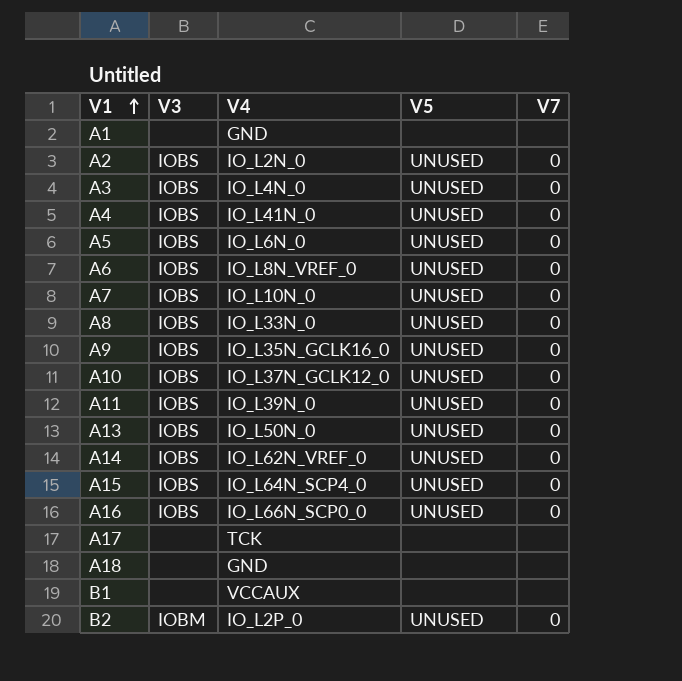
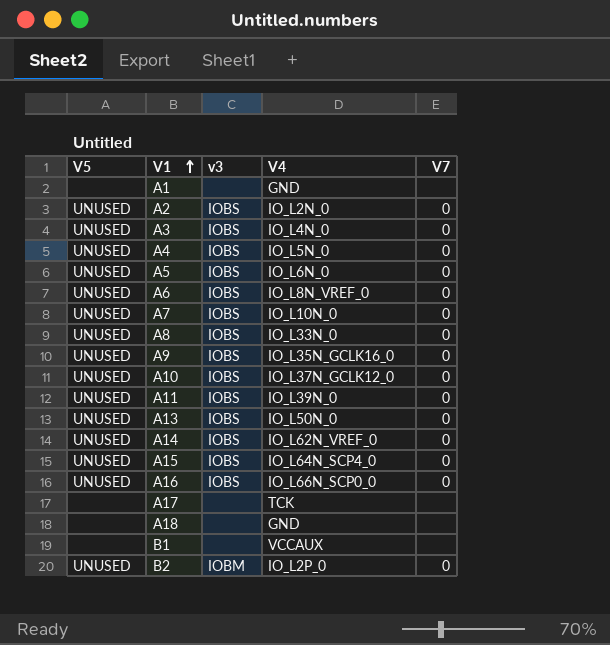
column V5 | position: 4 -> 1
column name: V3 -> v3
A4 | V4: IO_L41N_0 -> IO_L5N_0

